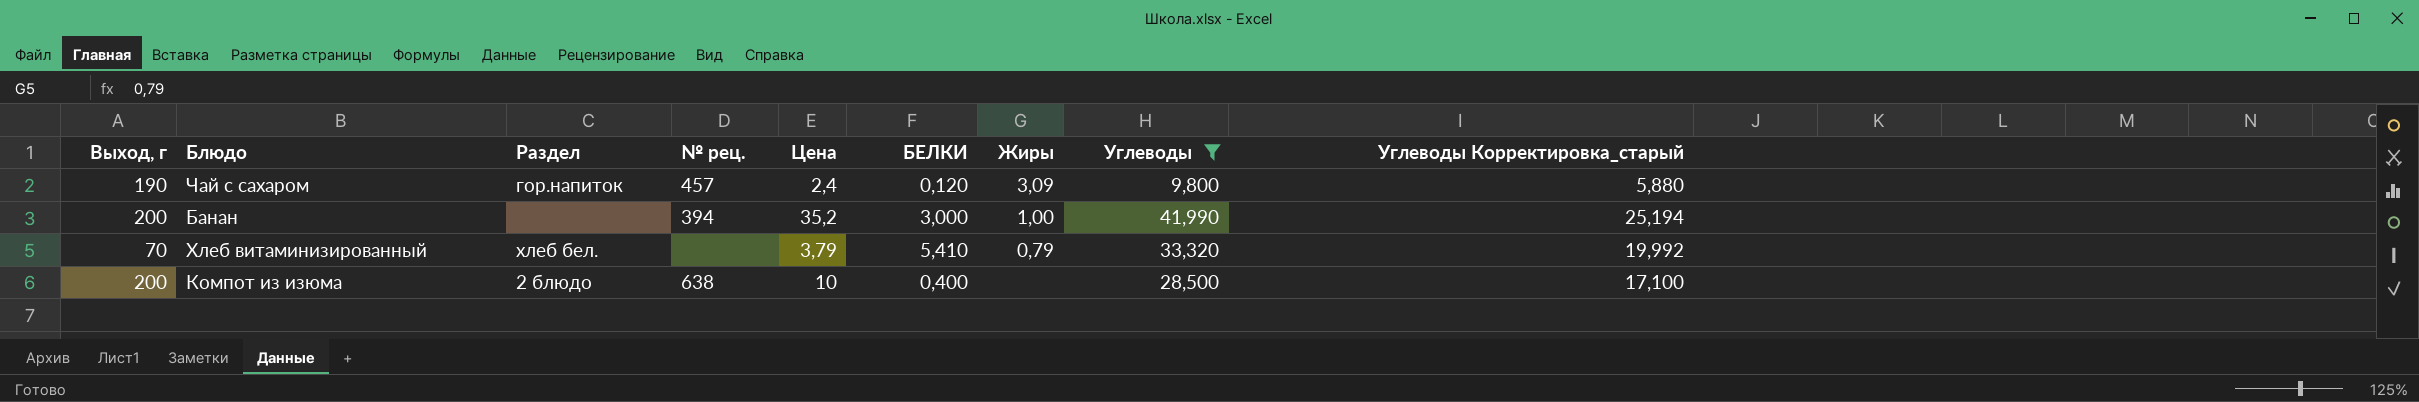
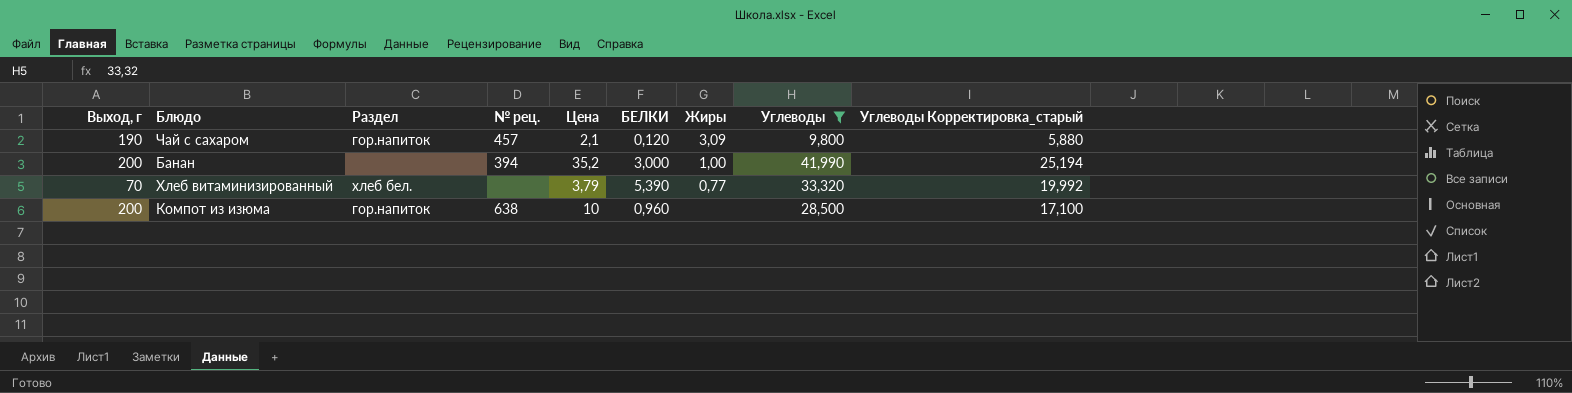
Чай с сахаром | Цена: 2,4 -> 2,1
Хлеб витаминизированный | БЕЛКИ: 5,410 -> 5,390
Хлеб витаминизированный | Жиры: 0,79 -> 0,77
Компот из изюма | Раздел: 2 блюдо -> гор.напиток
Компот из изюма | БЕЛКИ: 0,400 -> 0,960

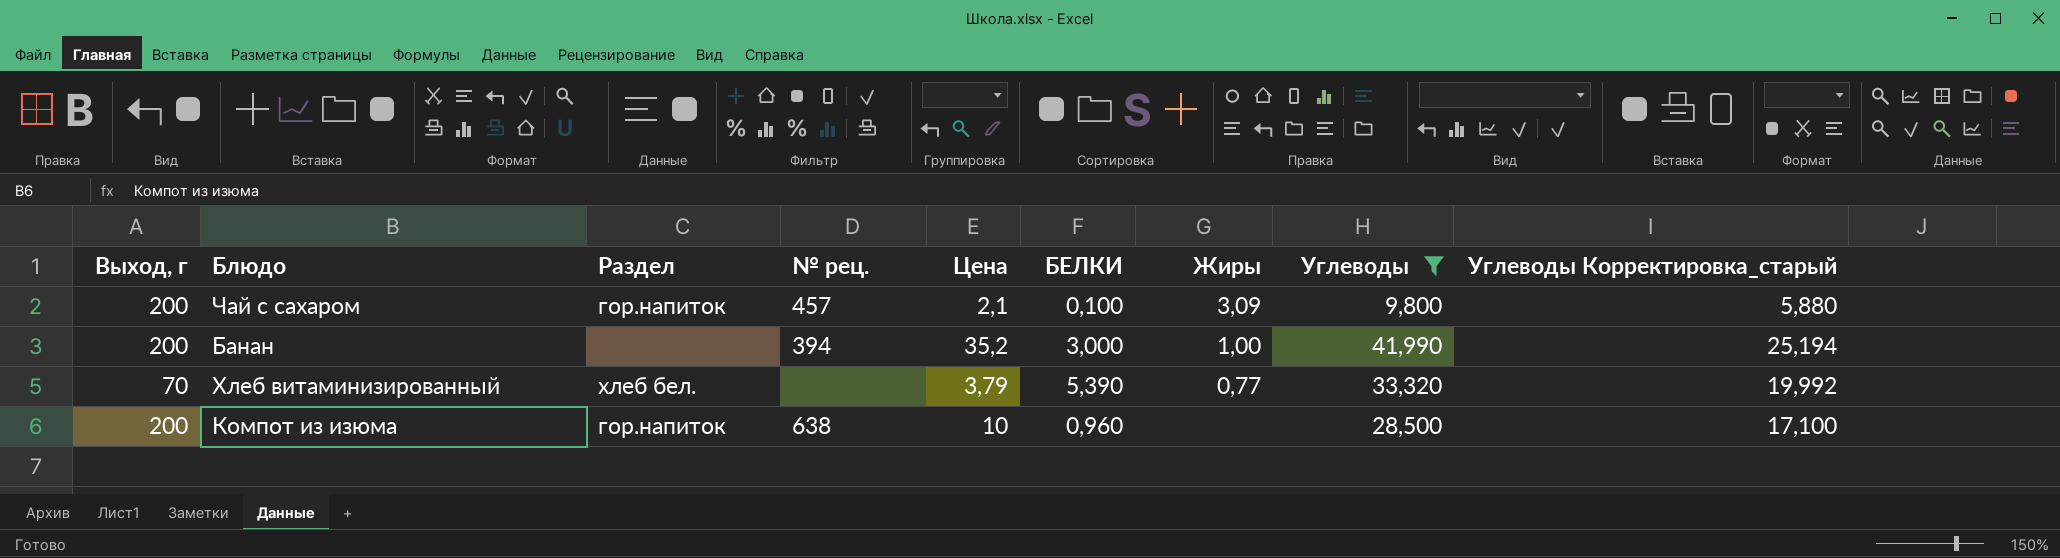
Чай с сахаром | Выход, г: 190 -> 200
Чай с сахаром | БЕЛКИ: 0,120 -> 0,100

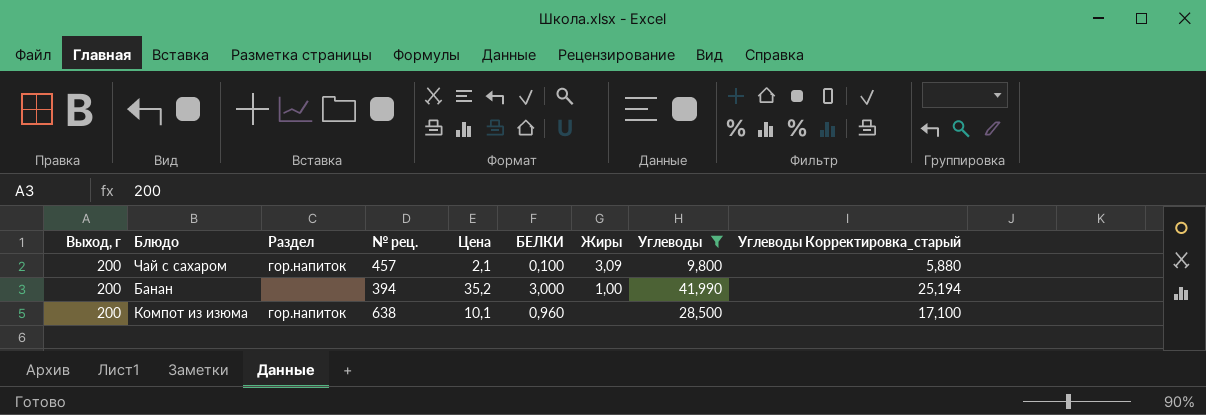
row Хлеб витаминизированный: 70 | хлеб бел. | none | 3,79 | 5,390 | 0,77 | 33,320 | 19,992 -> none
Компот из изюма | Цена: 10 -> 10,1

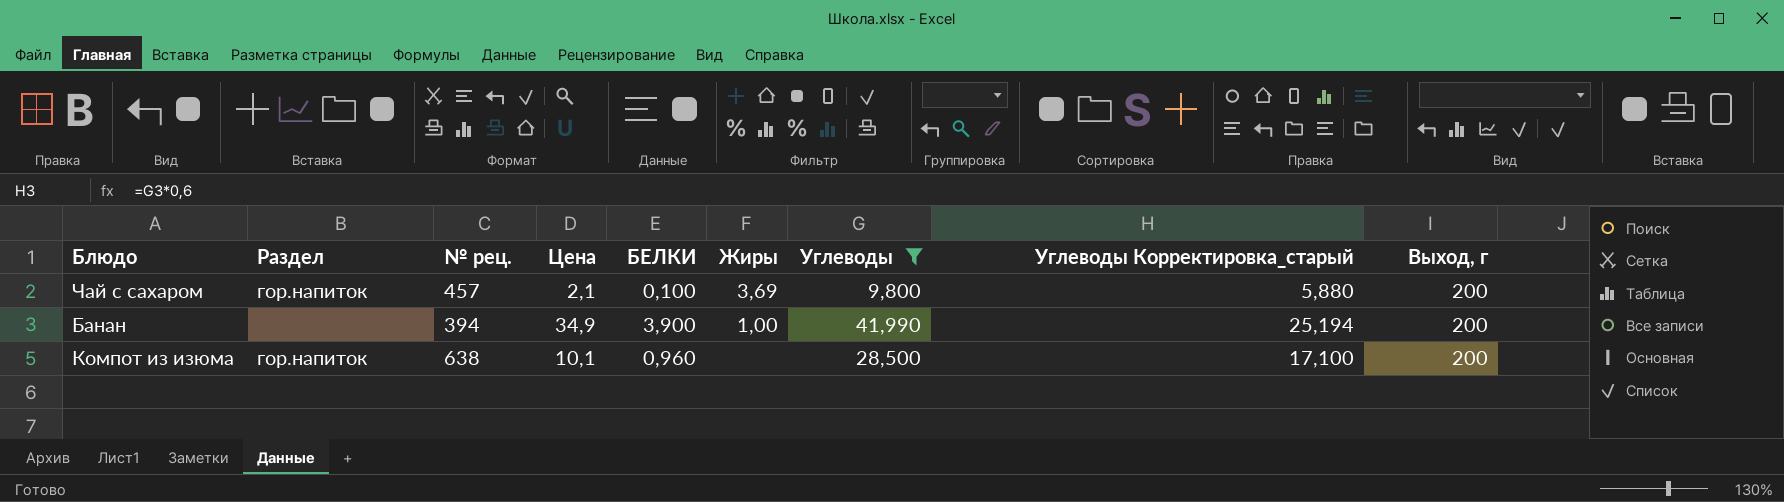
column Выход, г | position: 1 -> 9
Чай с сахаром | Жиры: 3,09 -> 3,69
Банан | Цена: 35,2 -> 34,9
Банан | БЕЛКИ: 3,000 -> 3,900

